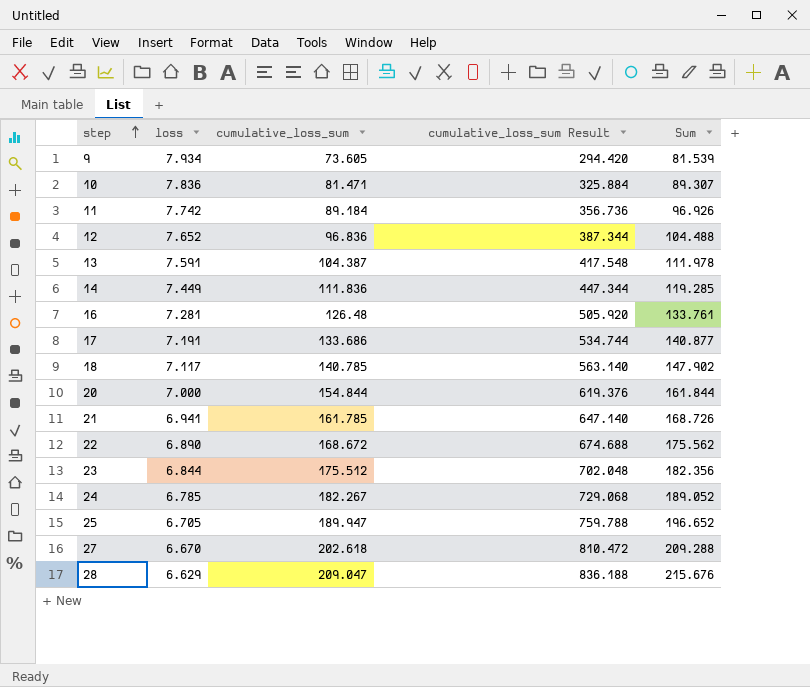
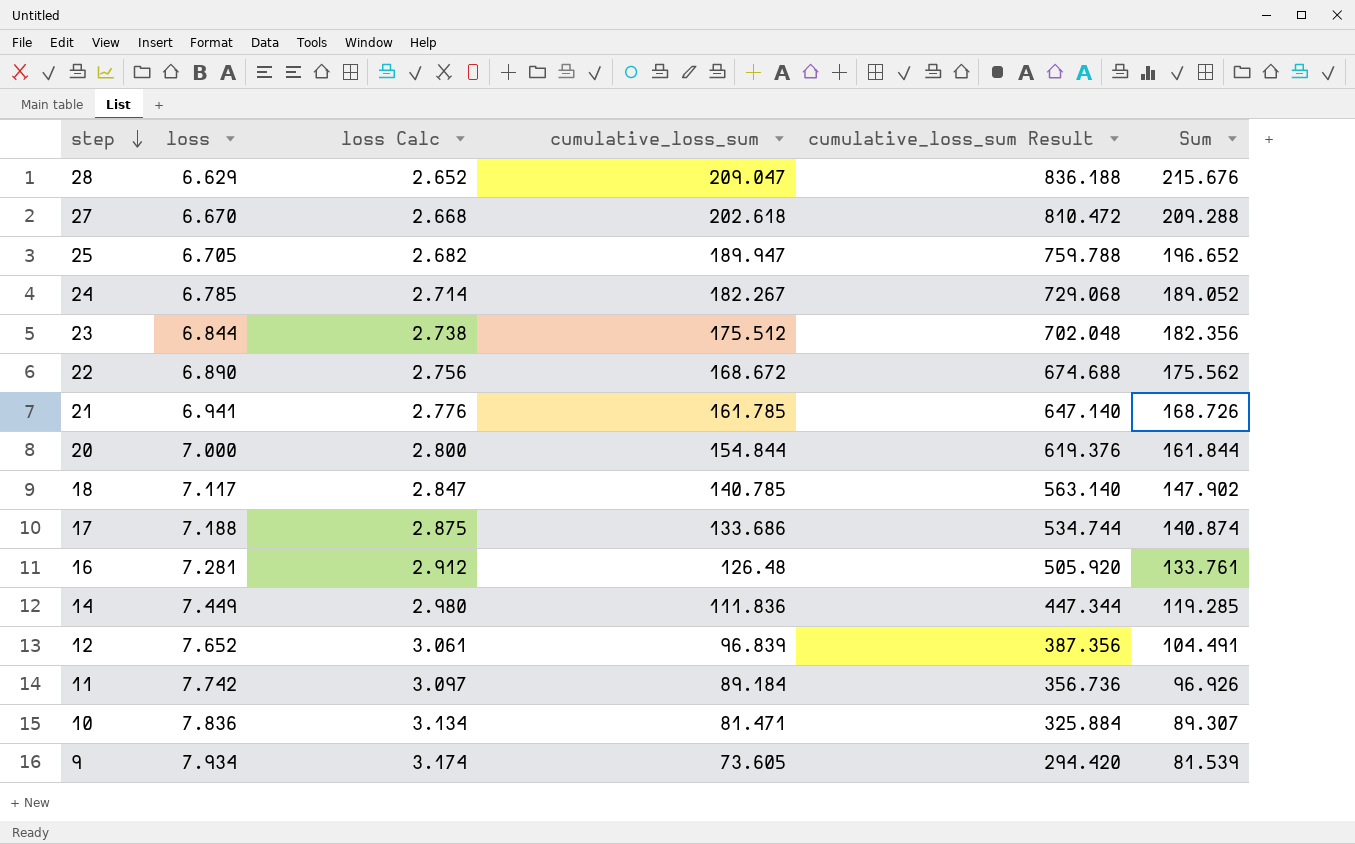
row order: step ascending -> step descending
column loss Calc | formula: none -> [loss] * 0.4
row 13: 7.591 | 104.387 | 417.548 | 111.978 -> none
17 | loss: 7.191 -> 7.188
17 | Sum: 140.877 -> 140.874
12 | cumulative_loss_sum: 96.836 -> 96.839
12 | cumulative_loss_sum Result: 387.344 -> 387.356
12 | Sum: 104.488 -> 104.491

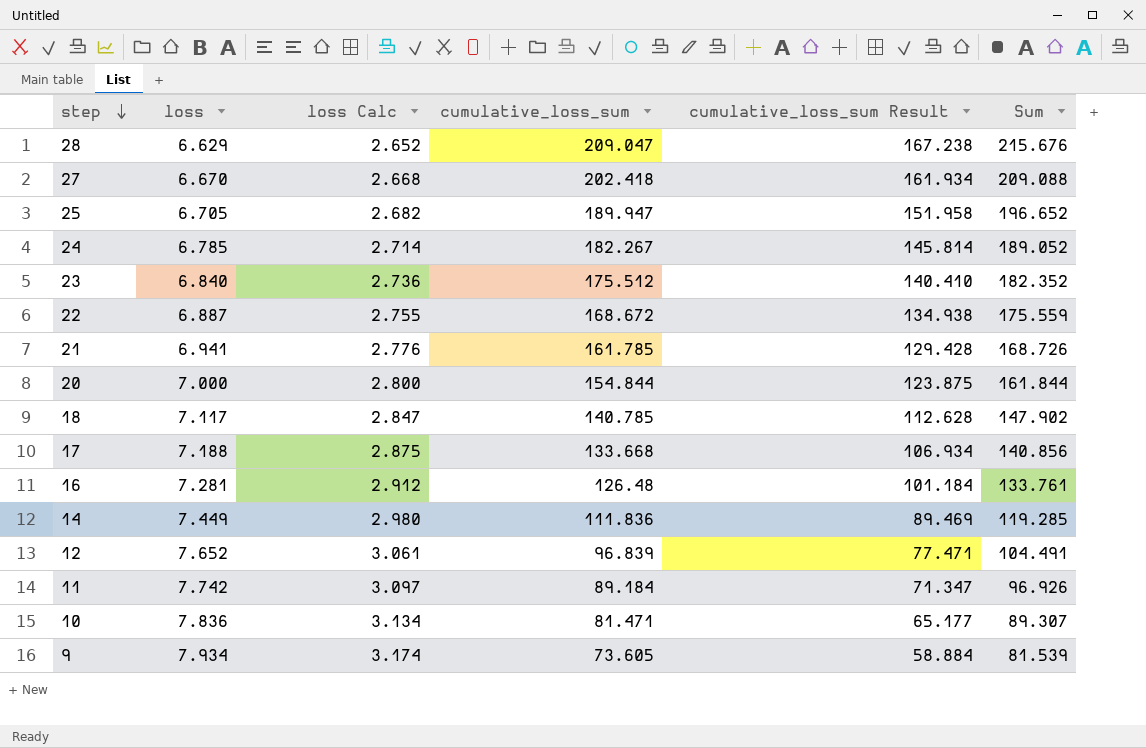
column cumulative_loss_sum Result | formula: [cumulative_loss_sum] * 4 -> [cumulative_loss_sum] * 0.8
27 | cumulative_loss_sum: 202.618 -> 202.418
27 | Sum: 209.288 -> 209.088
23 | loss: 6.844 -> 6.840
23 | loss Calc: 2.738 -> 2.736
23 | Sum: 182.356 -> 182.352
22 | loss: 6.890 -> 6.887
22 | loss Calc: 2.756 -> 2.755
22 | Sum: 175.562 -> 175.559
17 | cumulative_loss_sum: 133.686 -> 133.668
17 | Sum: 140.874 -> 140.856

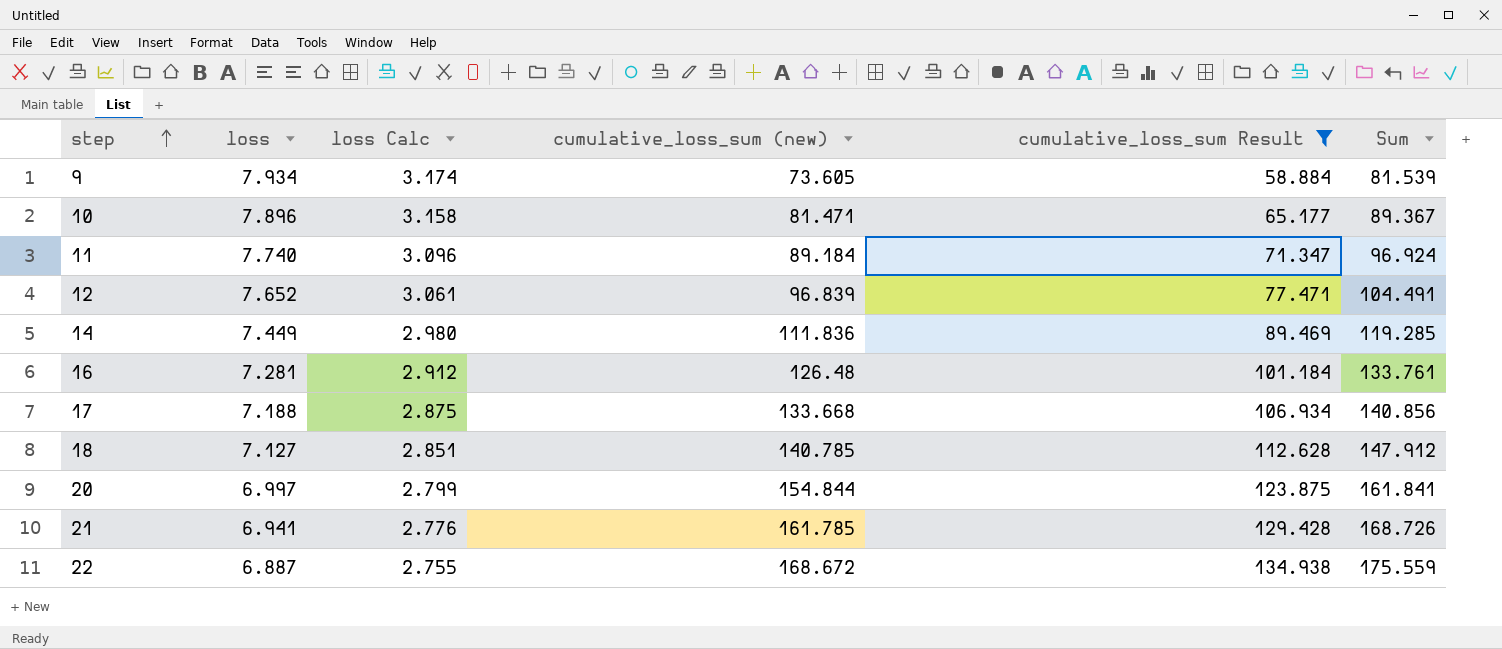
filter: none -> cumulative_loss_sum Result <= 134.938
row order: step descending -> step ascending
column name: cumulative_loss_sum -> cumulative_loss_sum (new)
10 | loss: 7.836 -> 7.896
10 | loss Calc: 3.134 -> 3.158
10 | Sum: 89.307 -> 89.367
11 | loss: 7.742 -> 7.740
11 | loss Calc: 3.097 -> 3.096
11 | Sum: 96.926 -> 96.924
18 | loss: 7.117 -> 7.127
18 | loss Calc: 2.847 -> 2.851
18 | Sum: 147.902 -> 147.912
20 | loss: 7.000 -> 6.997
20 | loss Calc: 2.800 -> 2.799
20 | Sum: 161.844 -> 161.841

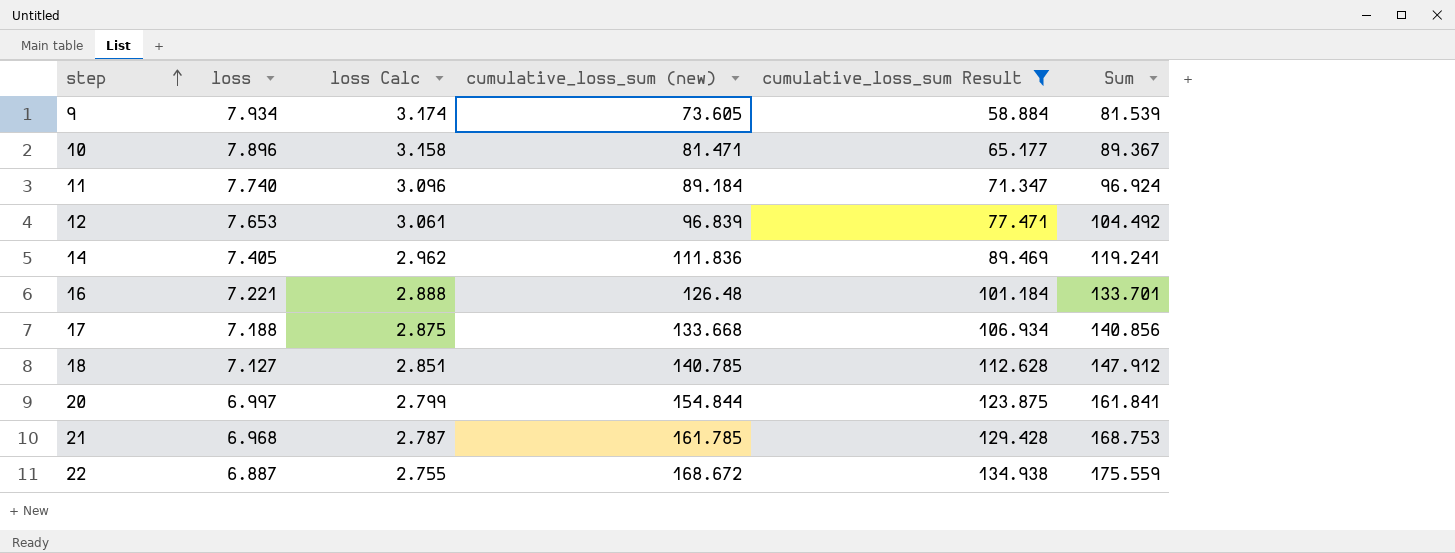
12 | loss: 7.652 -> 7.653
12 | Sum: 104.491 -> 104.492
14 | loss: 7.449 -> 7.405
14 | loss Calc: 2.980 -> 2.962
14 | Sum: 119.285 -> 119.241
16 | loss: 7.281 -> 7.221
16 | loss Calc: 2.912 -> 2.888
16 | Sum: 133.761 -> 133.701
21 | loss: 6.941 -> 6.968
21 | loss Calc: 2.776 -> 2.787
21 | Sum: 168.726 -> 168.753

